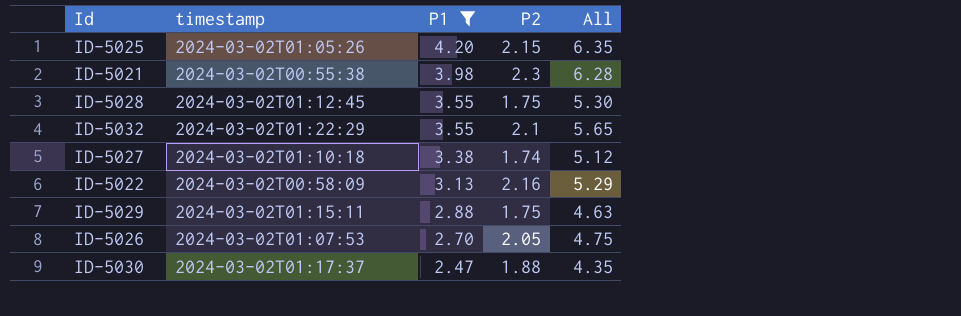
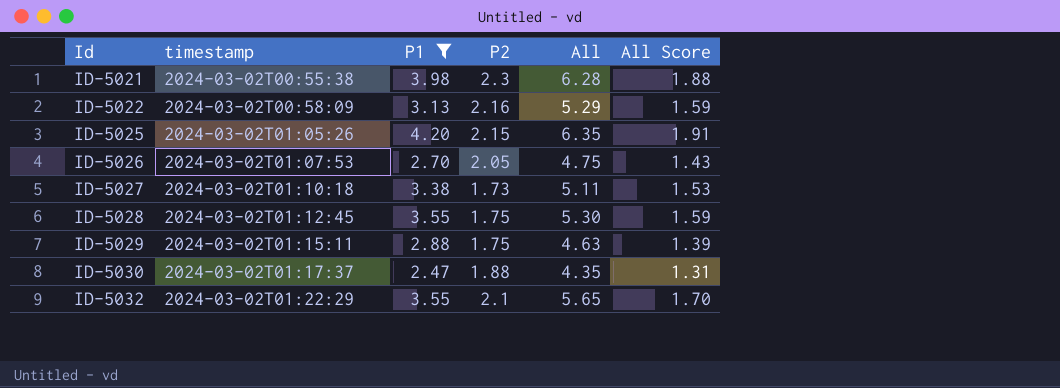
row order: P1 descending -> Id ascending
column All Score | formula: none -> [All] * 0.3
ID-5027 | P2: 1.74 -> 1.73
ID-5027 | All: 5.12 -> 5.11

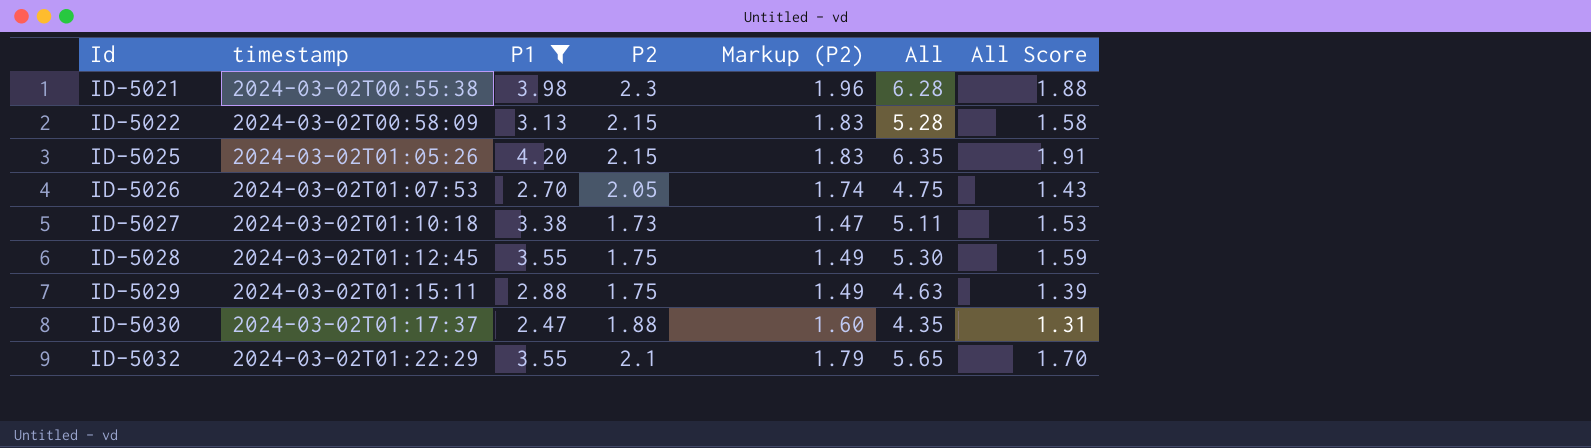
column Markup (P2) | formula: none -> [P2] * 0.85
ID-5022 | P2: 2.16 -> 2.15
ID-5022 | All: 5.29 -> 5.28
ID-5022 | All Score: 1.59 -> 1.58

